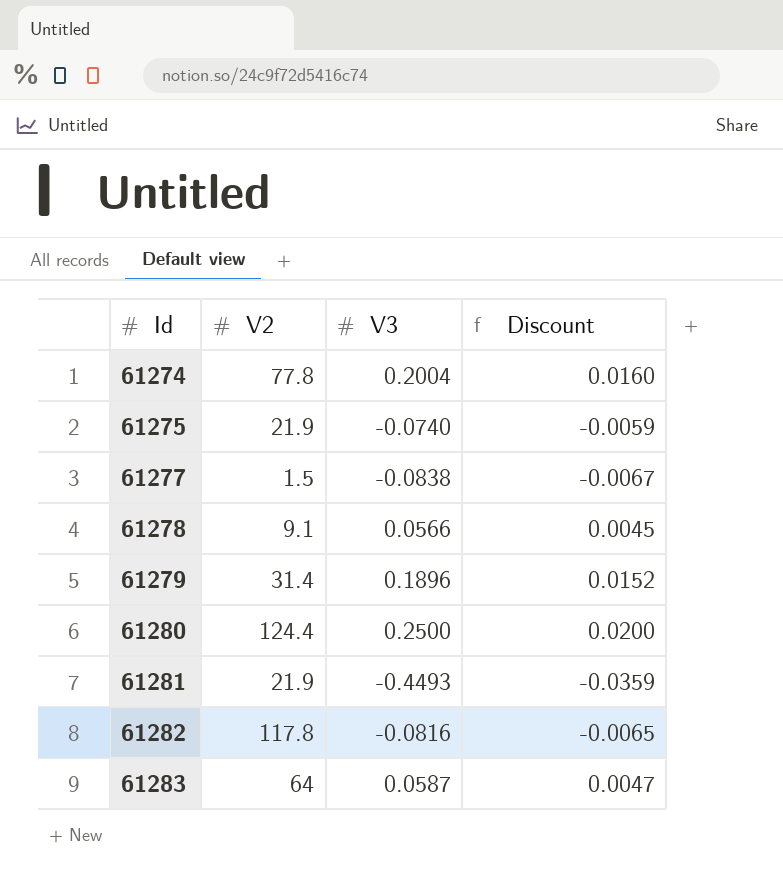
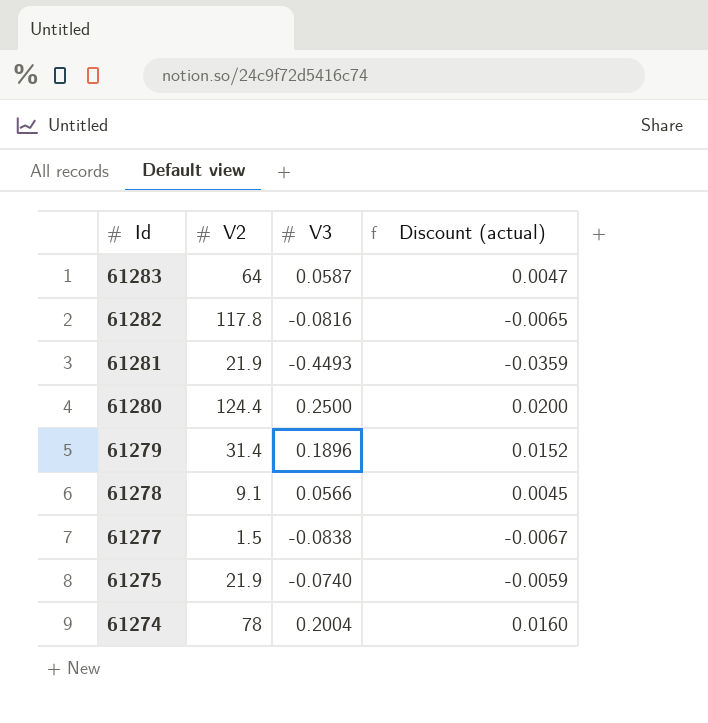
row order: Id ascending -> Id descending
column name: Discount -> Discount (actual)
61274 | V2: 77.8 -> 78

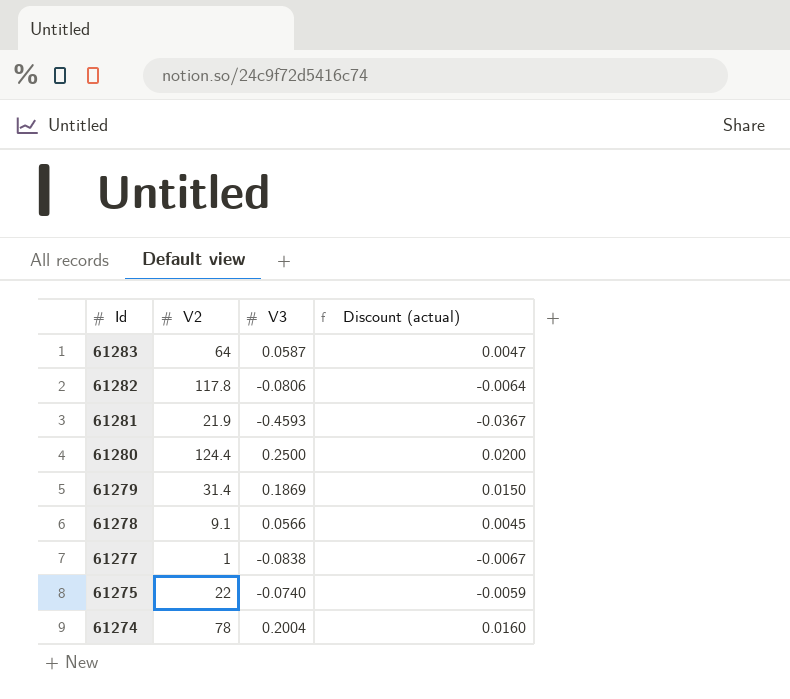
61282 | V3: -0.0816 -> -0.0806
61282 | Discount (actual): -0.0065 -> -0.0064
61281 | V3: -0.4493 -> -0.4593
61281 | Discount (actual): -0.0359 -> -0.0367
61279 | V3: 0.1896 -> 0.1869
61279 | Discount (actual): 0.0152 -> 0.0150
61277 | V2: 1.5 -> 1
61275 | V2: 21.9 -> 22

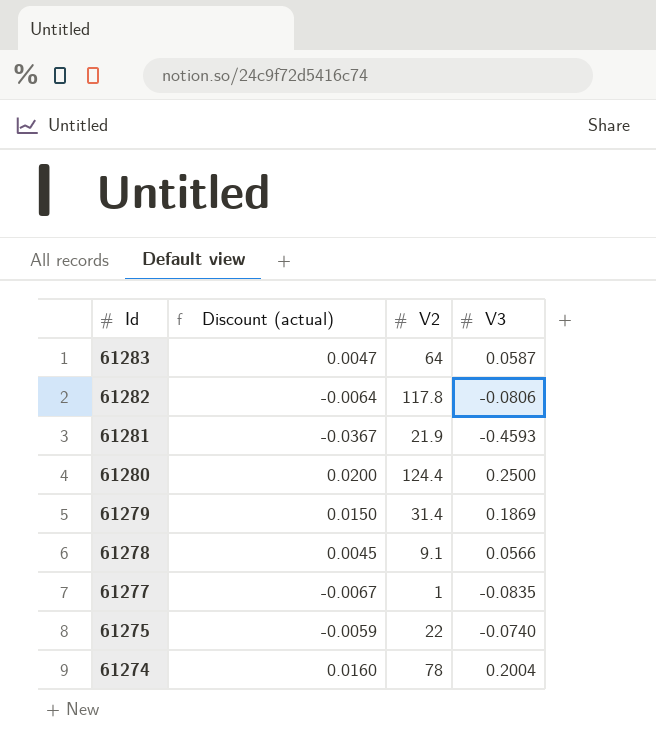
column Discount (actual) | position: 4 -> 2
61277 | V3: -0.0838 -> -0.0835

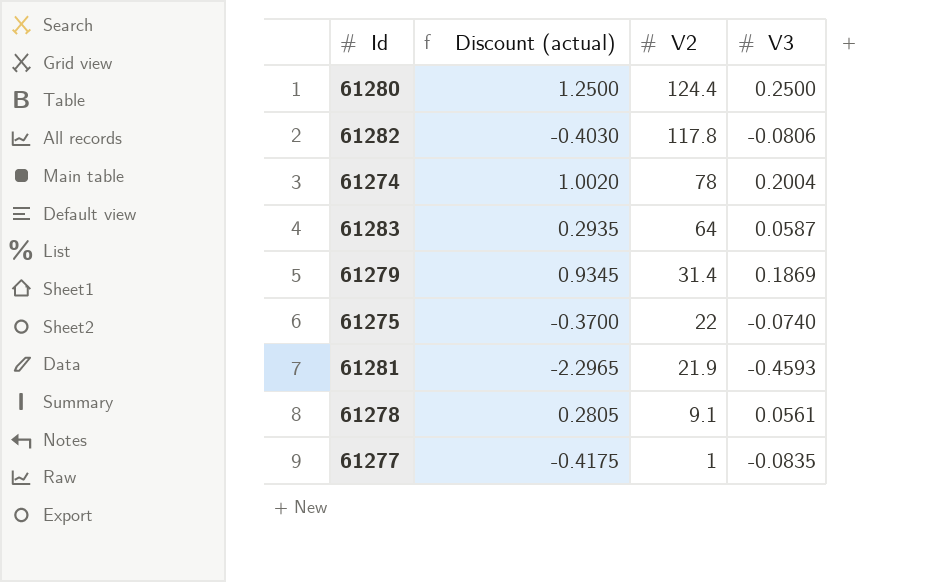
row order: Id descending -> V2 descending
column Discount (actual) | formula: [V3] * 0.08 -> [V3] * 5
61278 | V3: 0.0566 -> 0.0561

